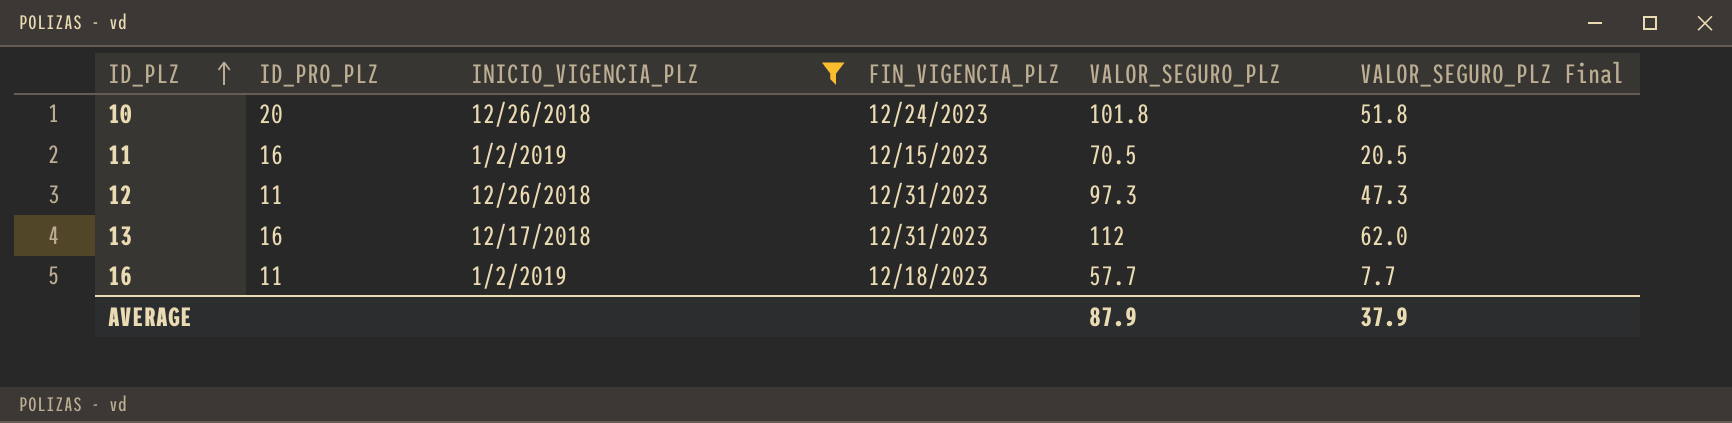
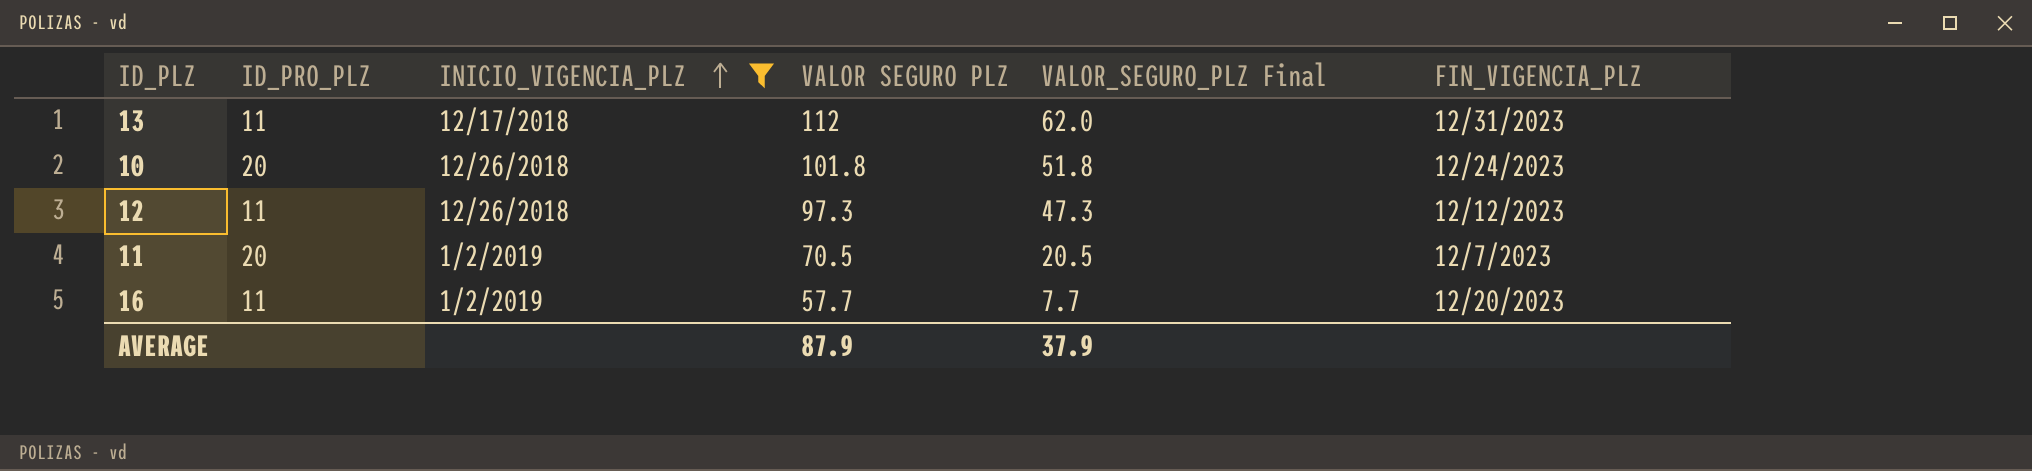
row order: ID_PLZ ascending -> INICIO_VIGENCIA_PLZ ascending
column name: VALOR_SEGURO_PLZ -> VALOR SEGURO PLZ
column FIN_VIGENCIA_PLZ | position: 4 -> 6
13 | ID_PRO_PLZ: 16 -> 11
12 | FIN_VIGENCIA_PLZ: 12/31/2023 -> 12/12/2023
11 | ID_PRO_PLZ: 16 -> 20
11 | FIN_VIGENCIA_PLZ: 12/15/2023 -> 12/7/2023
16 | FIN_VIGENCIA_PLZ: 12/18/2023 -> 12/20/2023

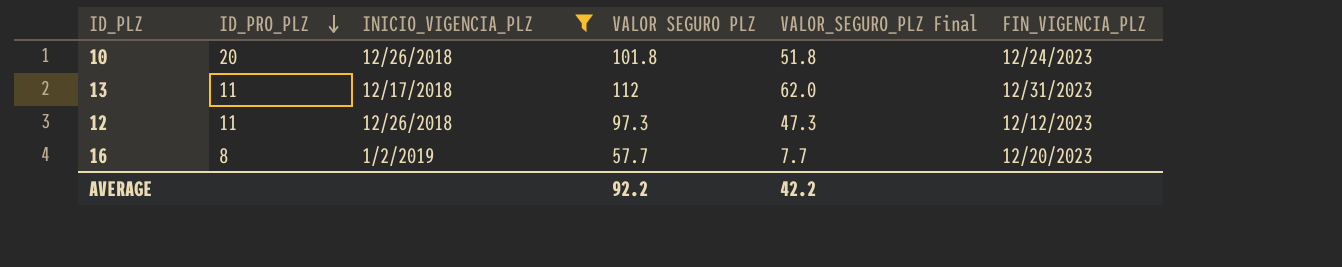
row order: INICIO_VIGENCIA_PLZ ascending -> ID_PRO_PLZ descending
row 11: 20 | 1/2/2019 | 70.5 | 20.5 | 12/7/2023 -> none
16 | ID_PRO_PLZ: 11 -> 8
AVERAGE | VALOR SEGURO PLZ: 87.9 -> 92.2
AVERAGE | VALOR_SEGURO_PLZ Final: 37.9 -> 42.2

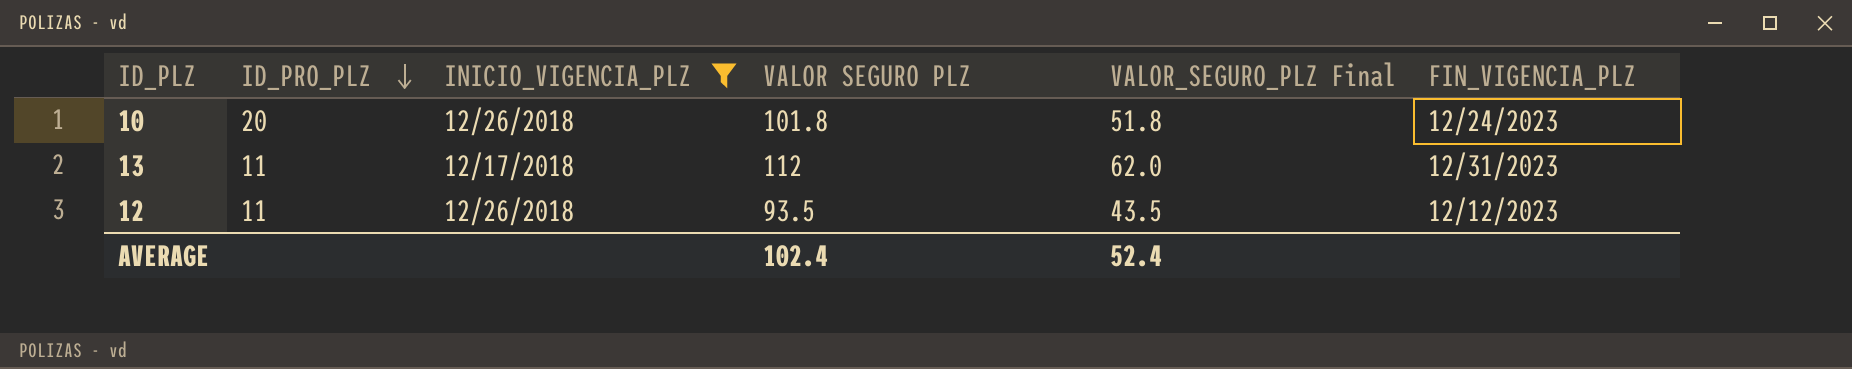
row 16: 8 | 1/2/2019 | 57.7 | 7.7 | 12/20/2023 -> none
12 | VALOR SEGURO PLZ: 97.3 -> 93.5
12 | VALOR_SEGURO_PLZ Final: 47.3 -> 43.5
AVERAGE | VALOR SEGURO PLZ: 92.2 -> 102.4
AVERAGE | VALOR_SEGURO_PLZ Final: 42.2 -> 52.4

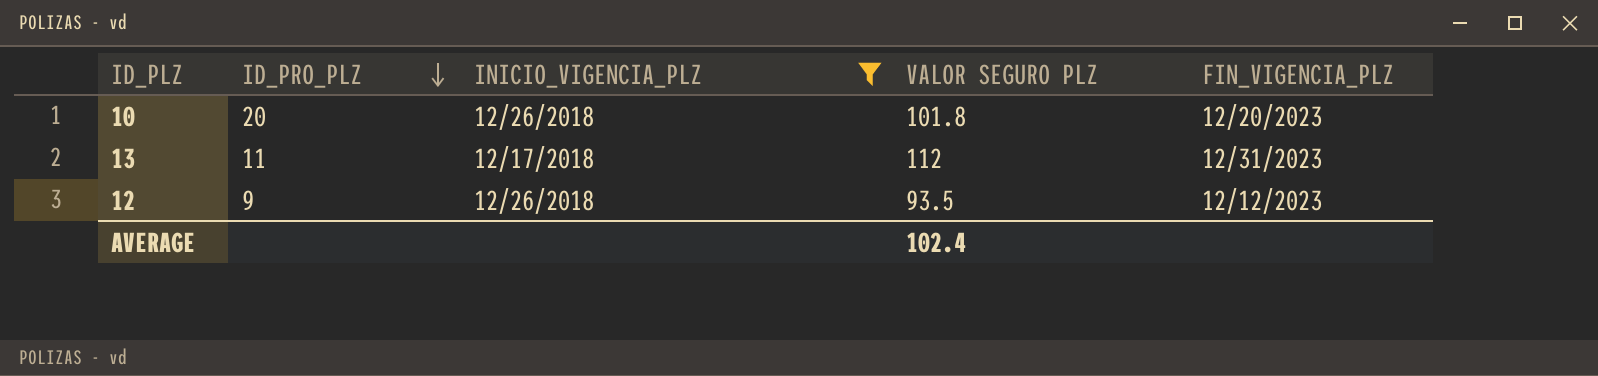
column VALOR_SEGURO_PLZ Final | formula: [VALOR SEGURO PLZ] - 50 -> none
10 | FIN_VIGENCIA_PLZ: 12/24/2023 -> 12/20/2023
12 | ID_PRO_PLZ: 11 -> 9

